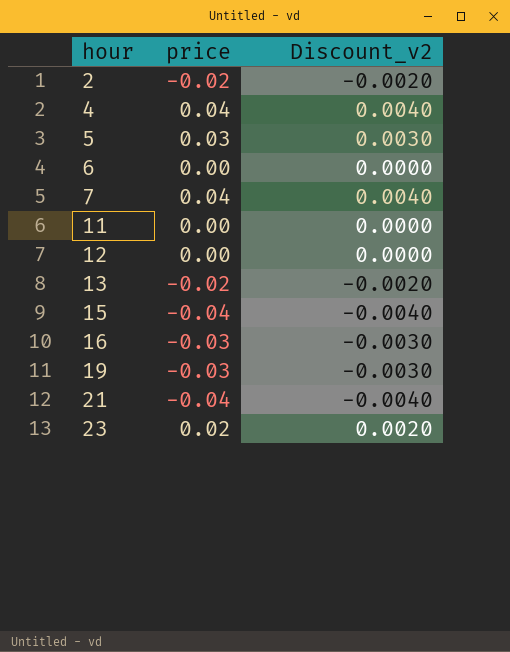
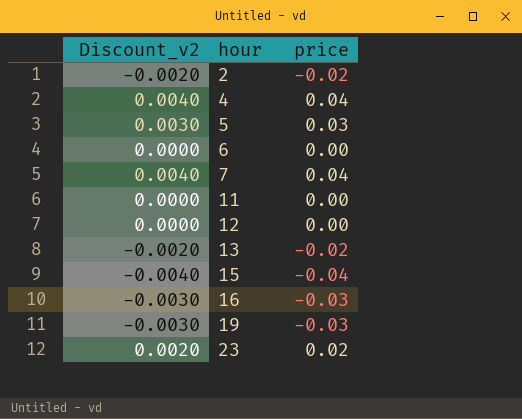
column Discount_v2 | position: 3 -> 1
row 21: -0.04 | -0.0040 -> none

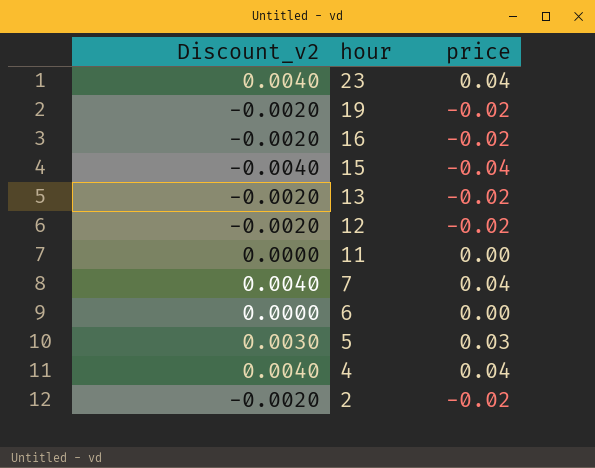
row order: hour ascending -> hour descending
23 | Discount_v2: 0.0020 -> 0.0040
23 | price: 0.02 -> 0.04
19 | Discount_v2: -0.0030 -> -0.0020
19 | price: -0.03 -> -0.02
16 | Discount_v2: -0.0030 -> -0.0020
16 | price: -0.03 -> -0.02
12 | Discount_v2: 0.0000 -> -0.0020
12 | price: 0.00 -> -0.02

